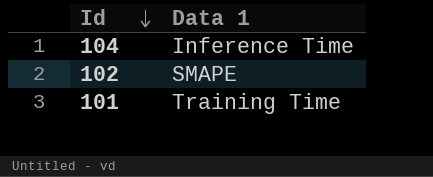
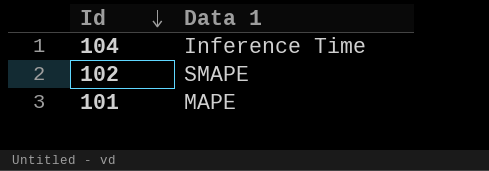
101 | Data 1: Training Time -> MAPE

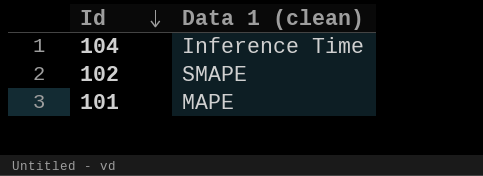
column name: Data 1 -> Data 1 (clean)

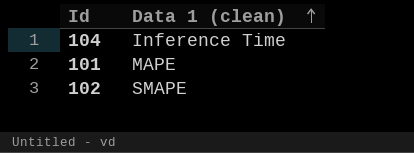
row order: Id descending -> Data 1 (clean) ascending

